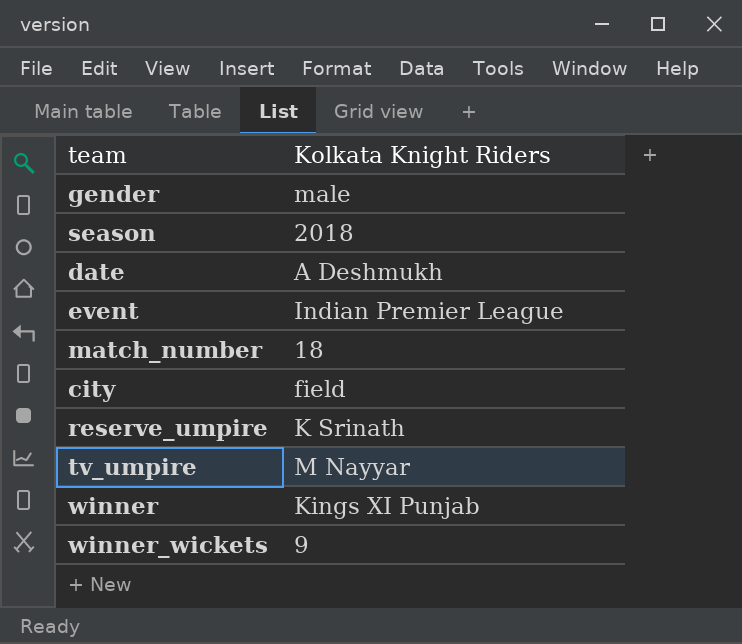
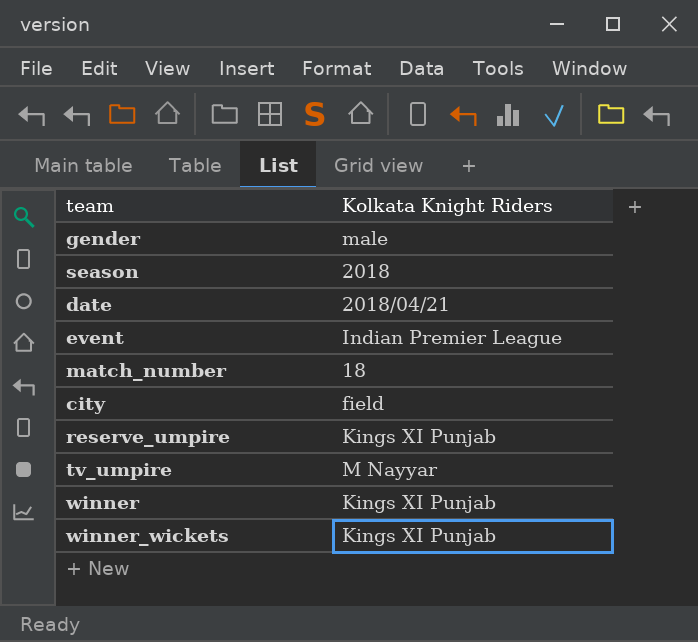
date | Kolkata Knight Riders: A Deshmukh -> 2018/04/21
reserve_umpire | Kolkata Knight Riders: K Srinath -> Kings XI Punjab
winner_wickets | Kolkata Knight Riders: 9 -> Kings XI Punjab

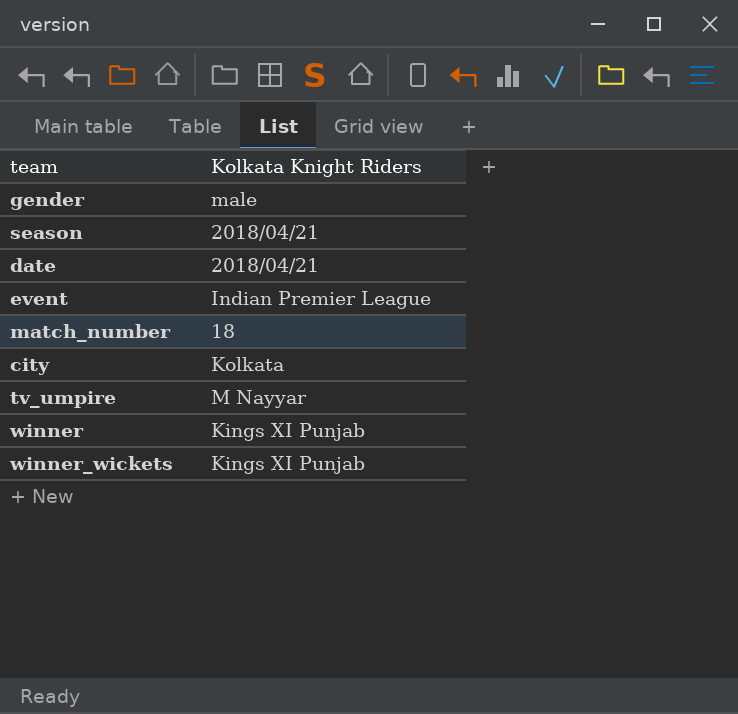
row reserve_umpire: Kings XI Punjab -> none
season | Kolkata Knight Riders: 2018 -> 2018/04/21
city | Kolkata Knight Riders: field -> Kolkata

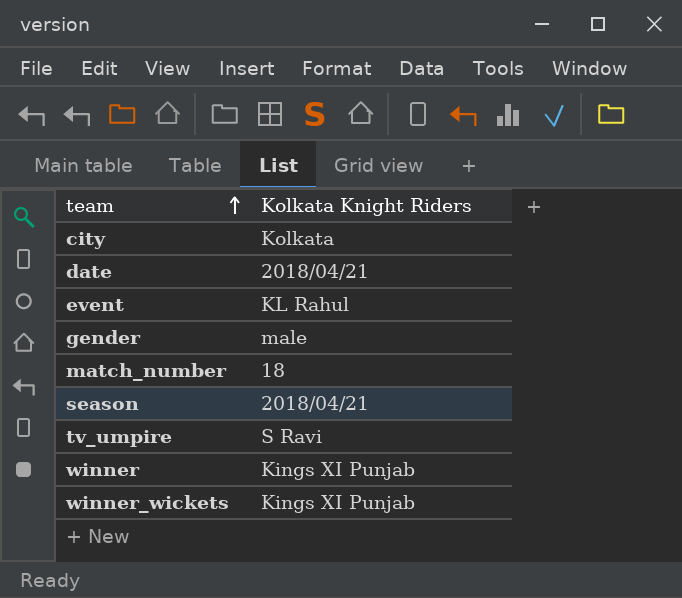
row order: none -> team ascending
event | Kolkata Knight Riders: Indian Premier League -> KL Rahul
tv_umpire | Kolkata Knight Riders: M Nayyar -> S Ravi

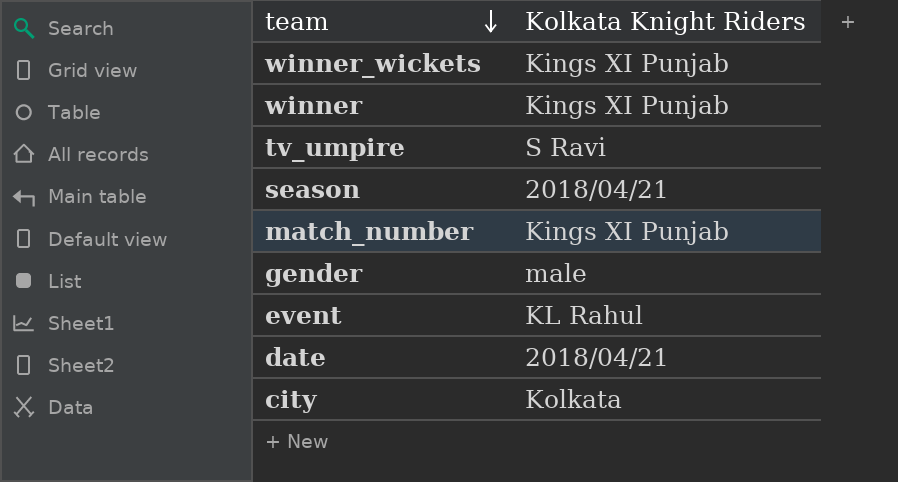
row order: team ascending -> team descending
match_number | Kolkata Knight Riders: 18 -> Kings XI Punjab

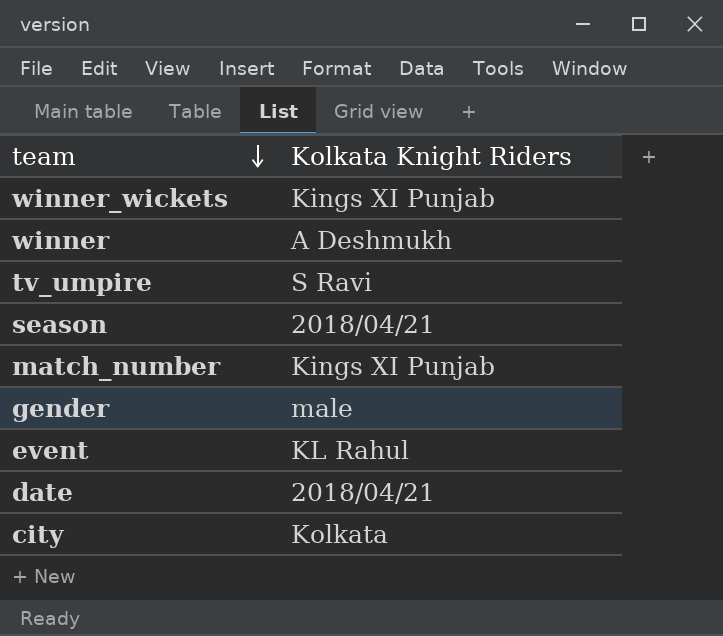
winner | Kolkata Knight Riders: Kings XI Punjab -> A Deshmukh

